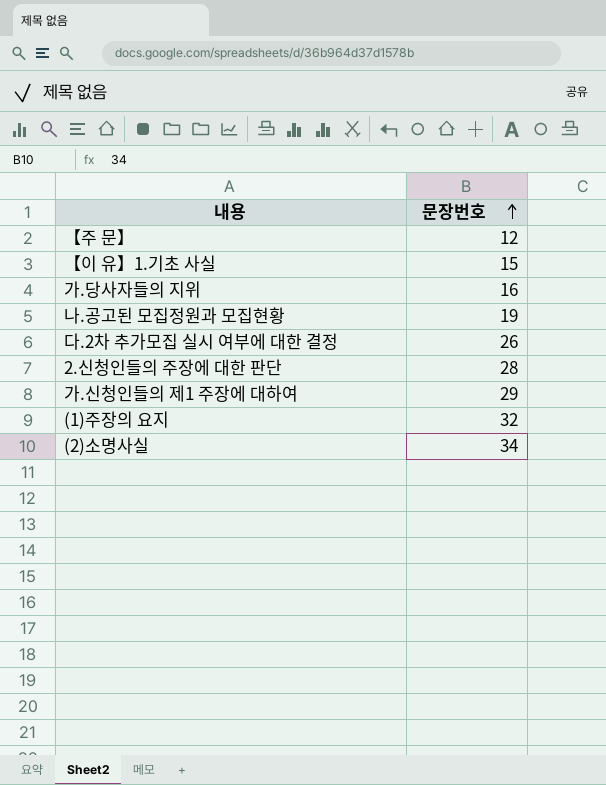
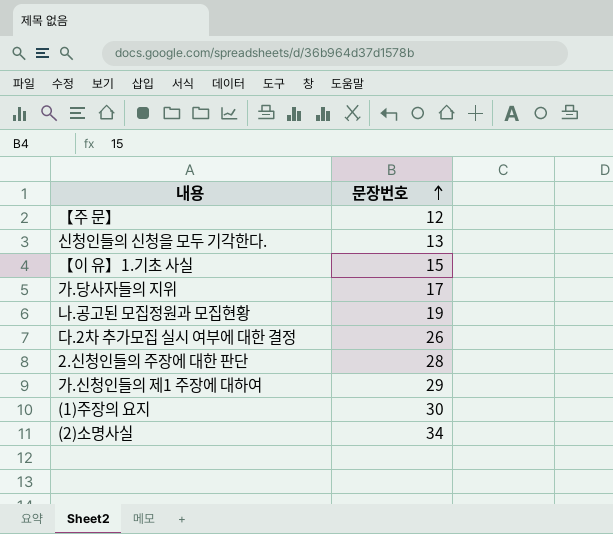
row 신청인들의 신청을 모두 기각한다.: none -> 13
가.당사자들의 지위 | 문장번호: 16 -> 17
(1)주장의 요지 | 문장번호: 32 -> 30

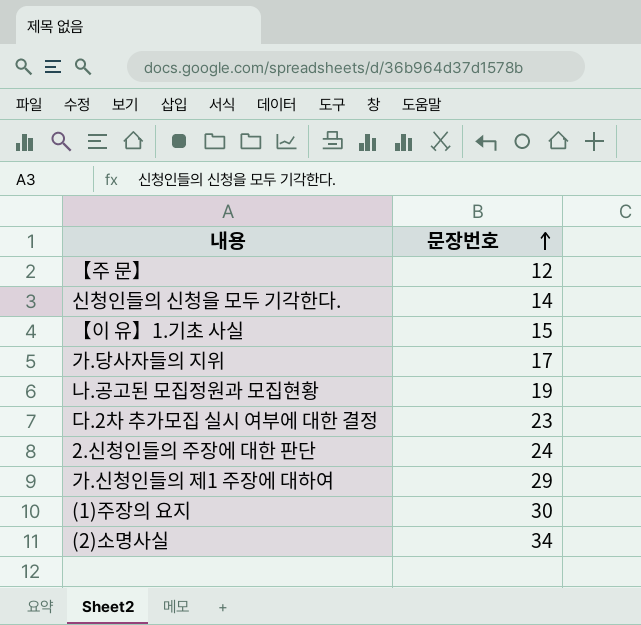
신청인들의 신청을 모두 기각한다. | 문장번호: 13 -> 14
다.2차 추가모집 실시 여부에 대한 결정 | 문장번호: 26 -> 23
2.신청인들의 주장에 대한 판단 | 문장번호: 28 -> 24

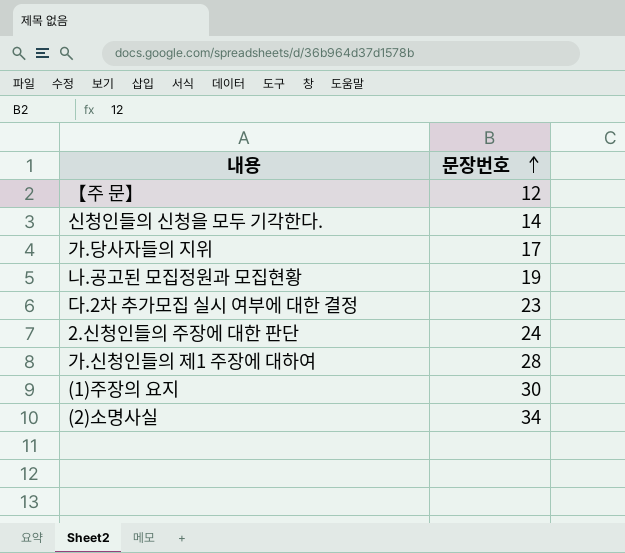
row 【이 유】1.기초 사실: 15 -> none
가.신청인들의 제1 주장에 대하여 | 문장번호: 29 -> 28

